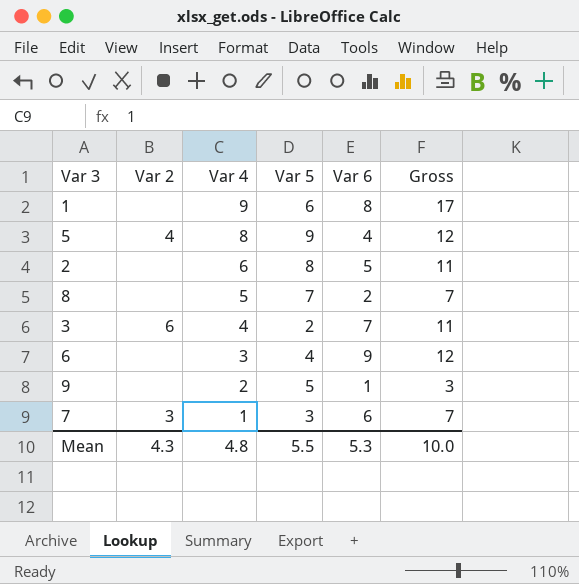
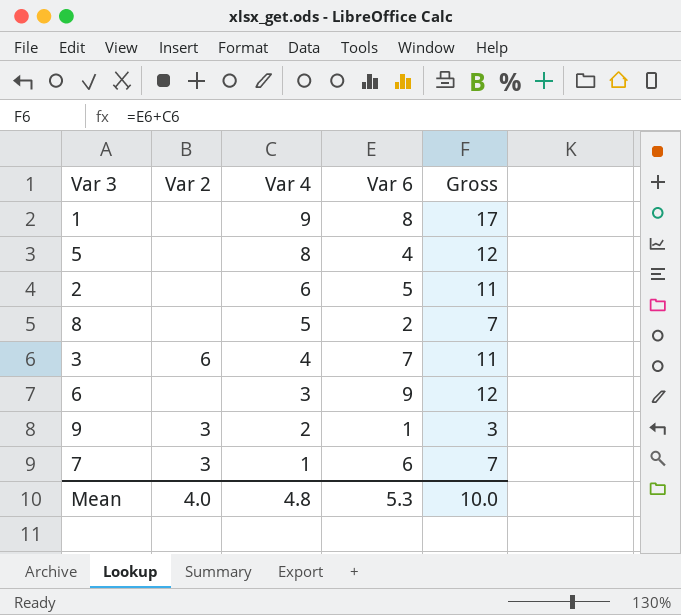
column Var 5 | position: 4 -> none
5 | Var 2: 4 -> none
9 | Var 2: none -> 3
Mean | Var 2: 4.3 -> 4.0

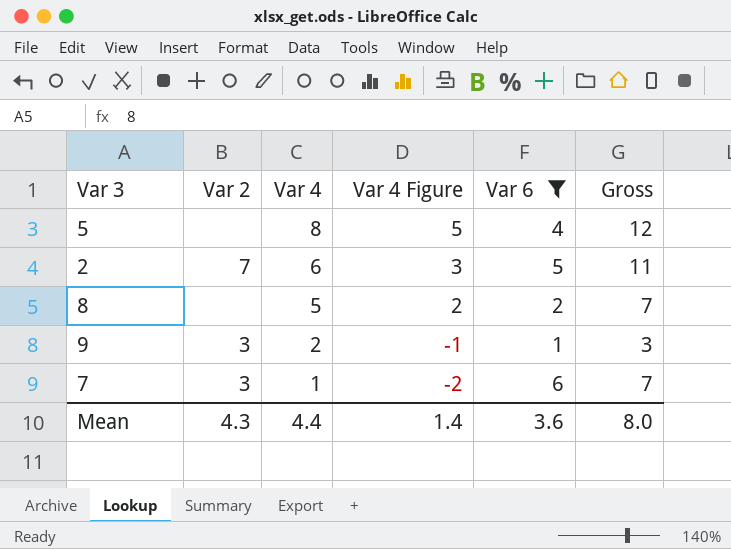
filter: none -> Var 6 <= 6
column Var 4 Figure | formula: none -> [Var 4] - 3
2 | Var 2: none -> 7
Mean | Var 2: 4.0 -> 4.3
Mean | Var 4: 4.8 -> 4.4
Mean | Var 6: 5.3 -> 3.6
Mean | Gross: 10.0 -> 8.0

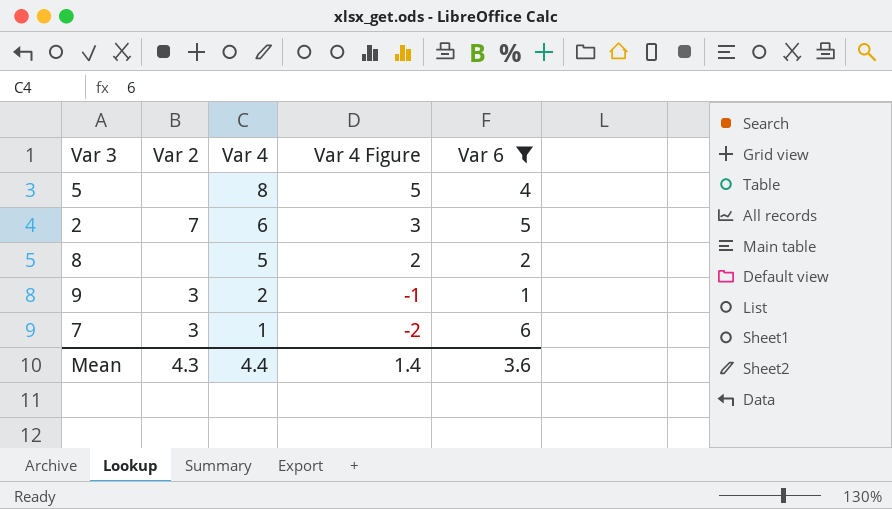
column Gross | formula: [Var 4] + [Var 6] -> none

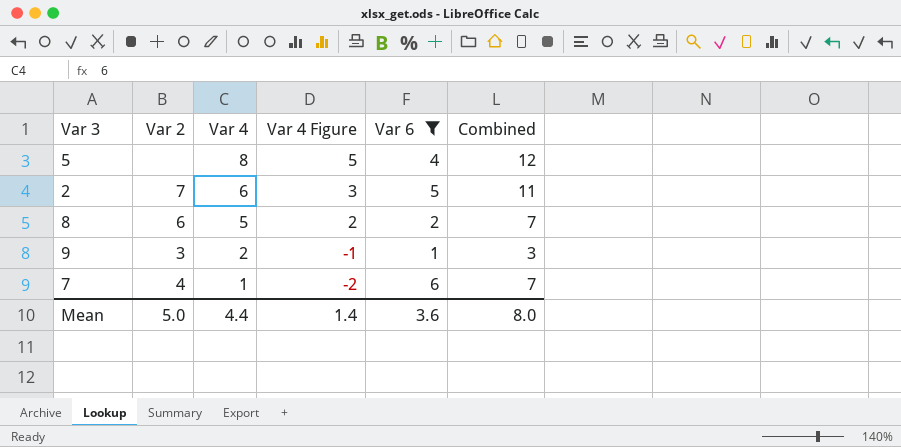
column Combined | formula: none -> [Var 4] + [Var 6]
8 | Var 2: none -> 6
7 | Var 2: 3 -> 4
Mean | Var 2: 4.3 -> 5.0

